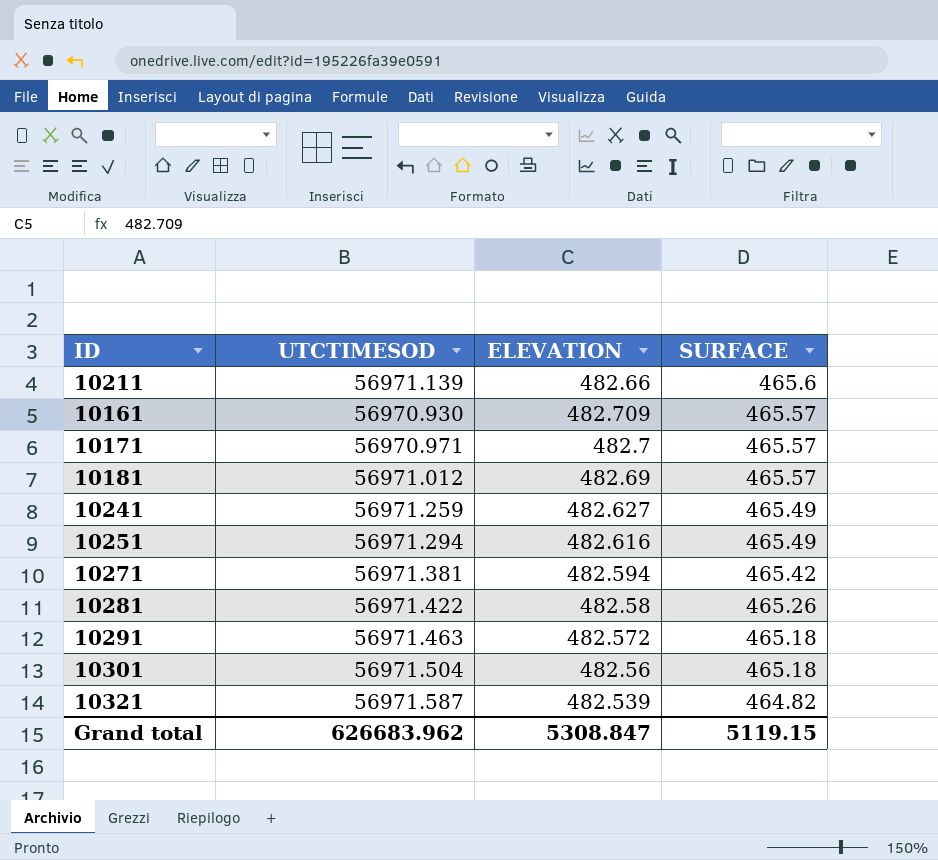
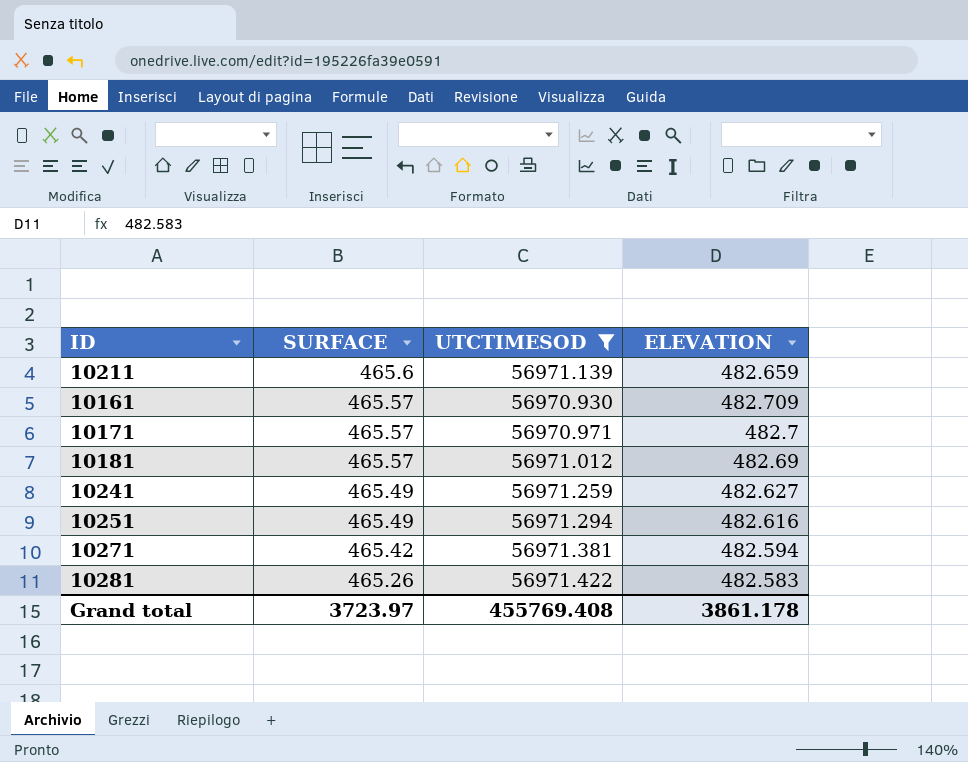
filter: none -> UTCTIMESOD <= 56971.422
column SURFACE | position: 4 -> 2
10211 | ELEVATION: 482.66 -> 482.659
10281 | ELEVATION: 482.58 -> 482.583
Grand total | SURFACE: 5119.15 -> 3723.97
Grand total | UTCTIMESOD: 626683.962 -> 455769.408
Grand total | ELEVATION: 5308.847 -> 3861.178

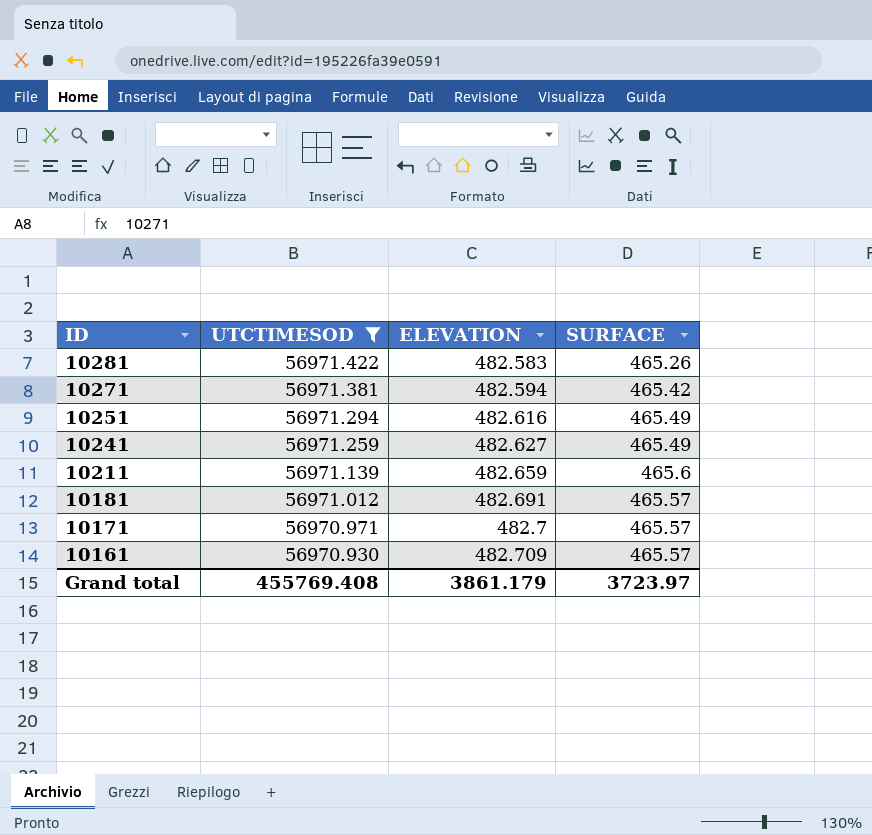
row order: SURFACE descending -> ID descending
column SURFACE | position: 2 -> 4
10181 | ELEVATION: 482.69 -> 482.691
Grand total | ELEVATION: 3861.178 -> 3861.179

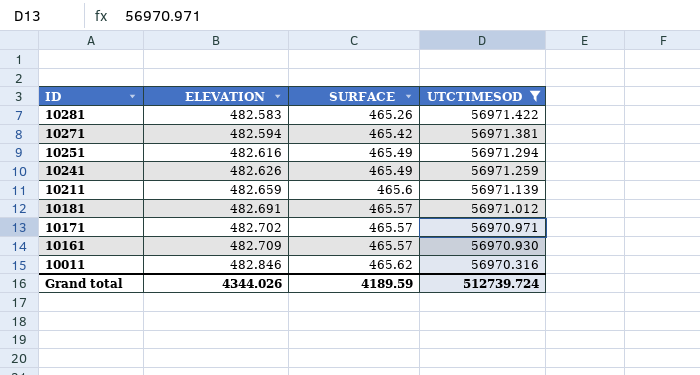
column UTCTIMESOD | position: 2 -> 4
10241 | ELEVATION: 482.627 -> 482.626
10171 | ELEVATION: 482.7 -> 482.702
row 10011: none -> 482.846 | 465.62 | 56970.316
Grand total | ELEVATION: 3861.179 -> 4344.026
Grand total | SURFACE: 3723.97 -> 4189.59
Grand total | UTCTIMESOD: 455769.408 -> 512739.724

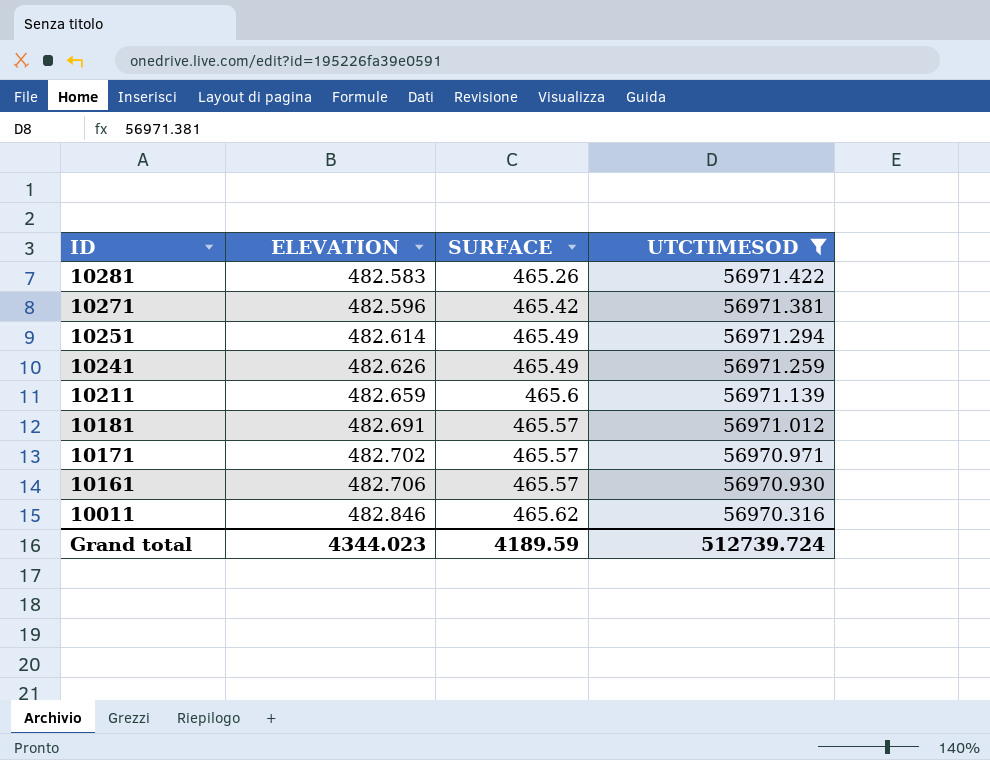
10271 | ELEVATION: 482.594 -> 482.596
10251 | ELEVATION: 482.616 -> 482.614
10161 | ELEVATION: 482.709 -> 482.706
Grand total | ELEVATION: 4344.026 -> 4344.023

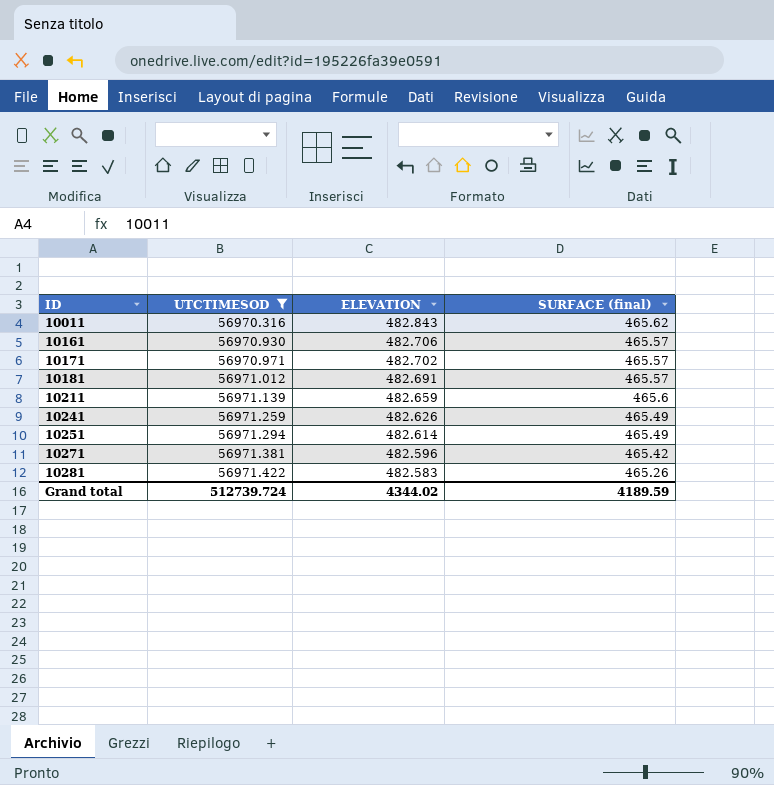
row order: ID descending -> ID ascending
column UTCTIMESOD | position: 4 -> 2
column name: SURFACE -> SURFACE (final)
10011 | ELEVATION: 482.846 -> 482.843
Grand total | ELEVATION: 4344.023 -> 4344.02

